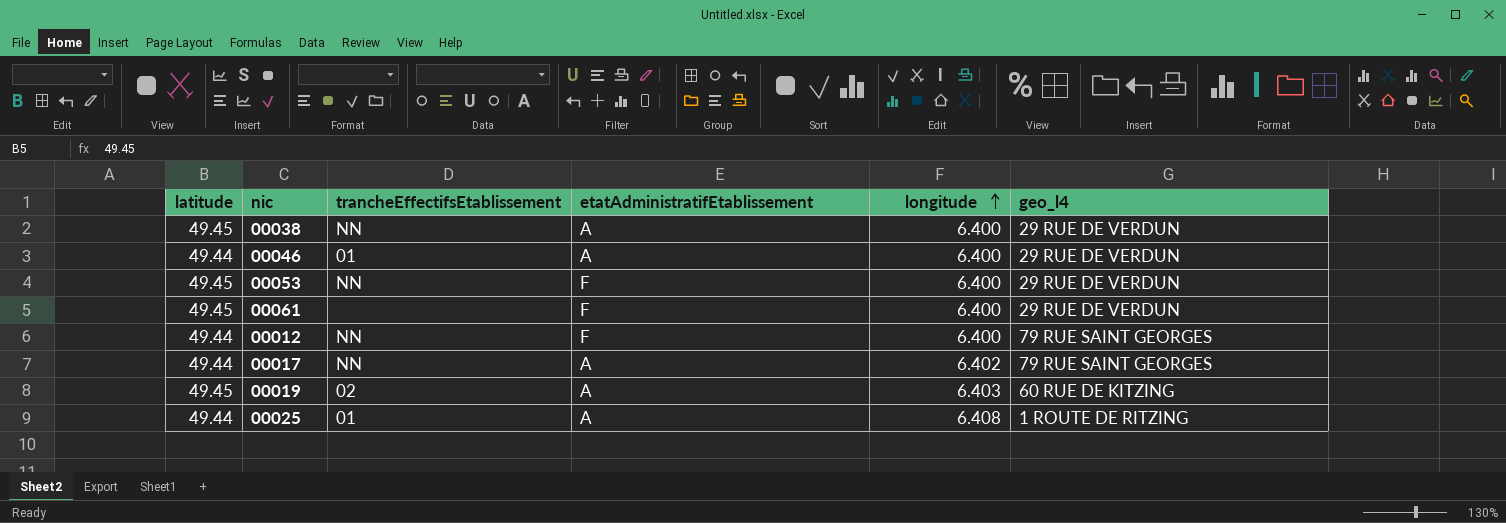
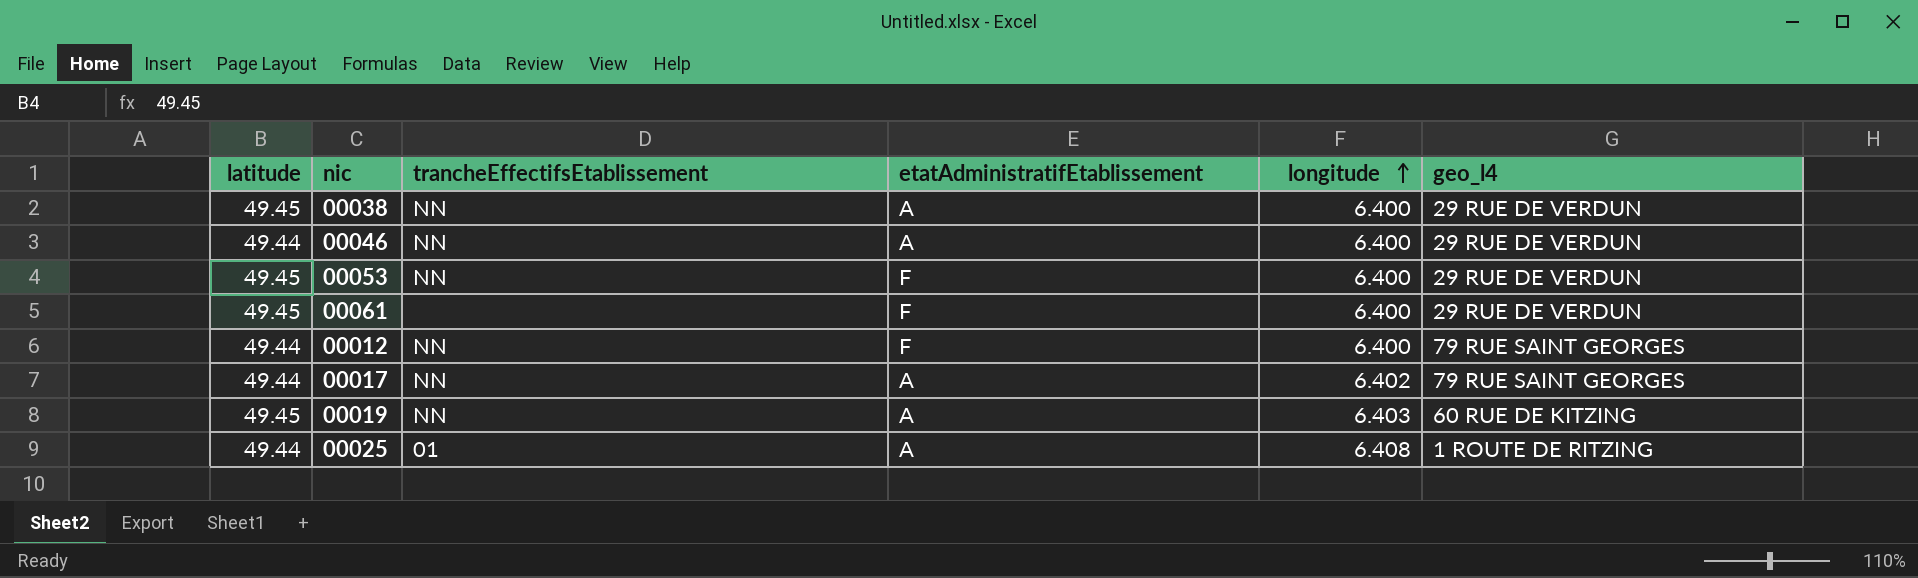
00046 | trancheEffectifsEtablissement: 01 -> NN
00019 | trancheEffectifsEtablissement: 02 -> NN

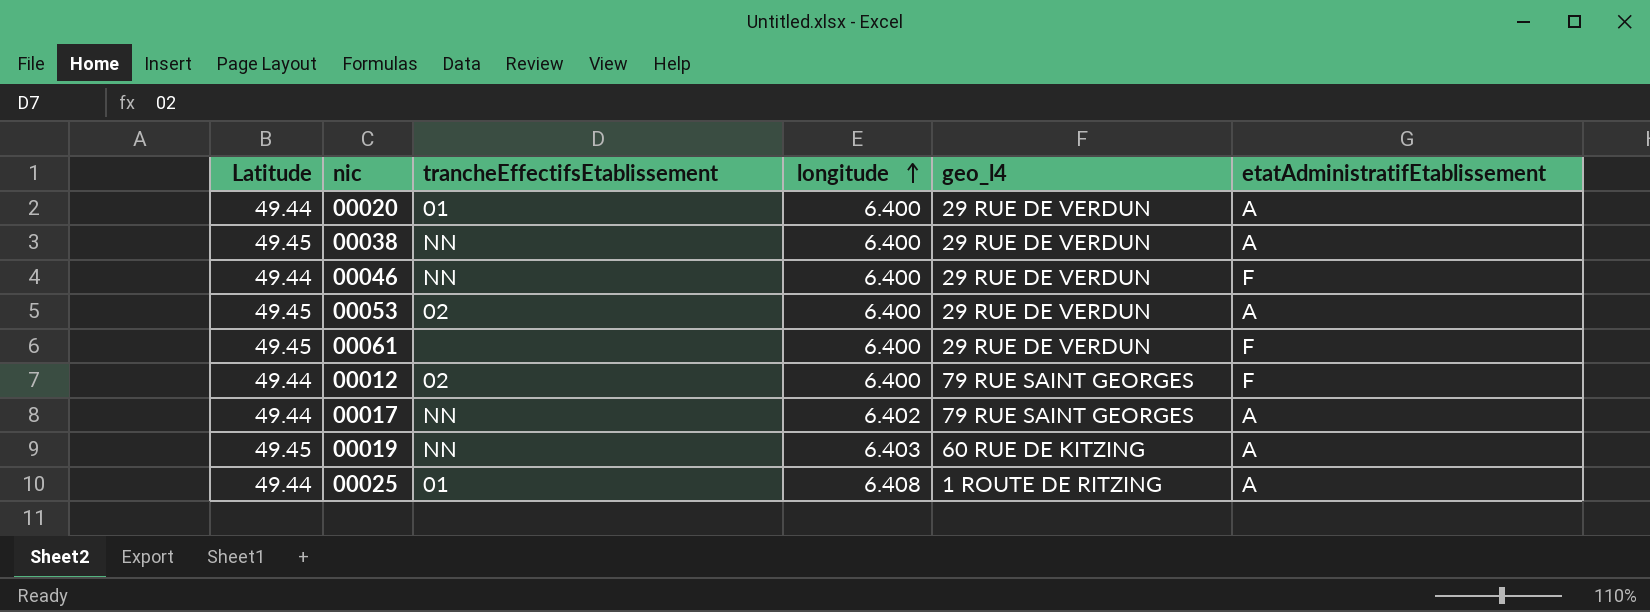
column name: latitude -> Latitude
column etatAdministratifEtablissement | position: 4 -> 6
row 00020: none -> 49.44 | 01 | 6.400 | 29 RUE DE VERDUN | A
00046 | etatAdministratifEtablissement: A -> F
00053 | trancheEffectifsEtablissement: NN -> 02
00053 | etatAdministratifEtablissement: F -> A
00012 | trancheEffectifsEtablissement: NN -> 02

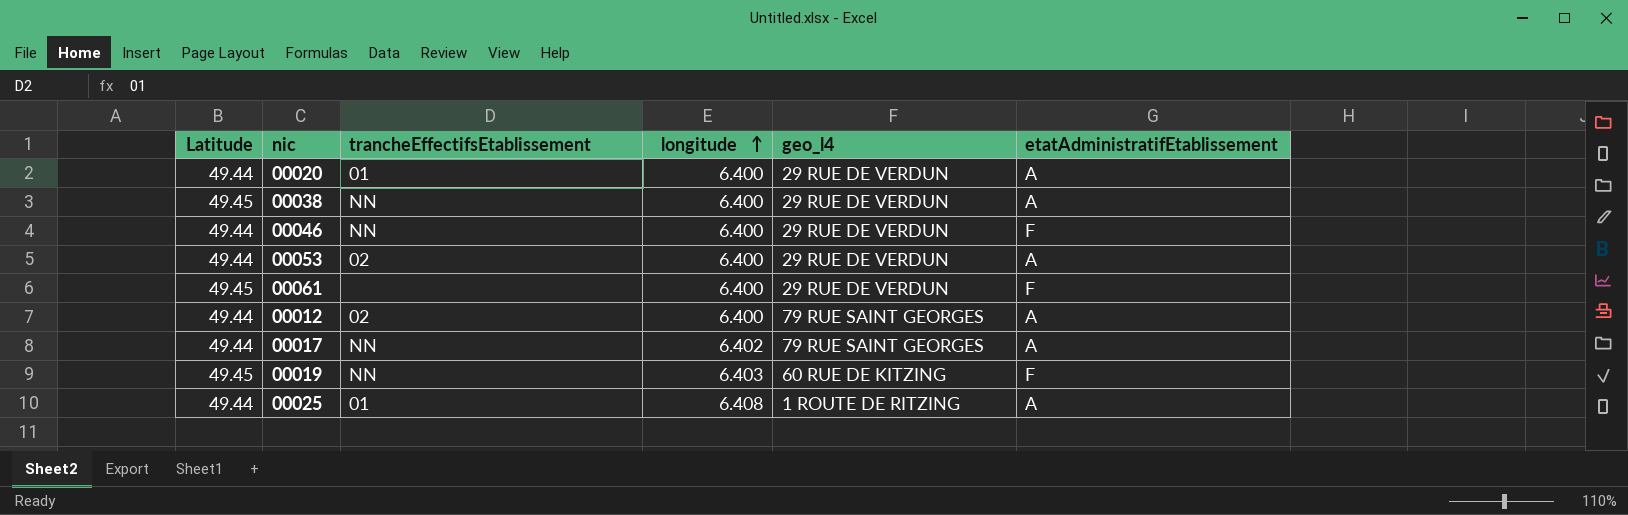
00053 | Latitude: 49.45 -> 49.44
00012 | etatAdministratifEtablissement: F -> A
00019 | etatAdministratifEtablissement: A -> F

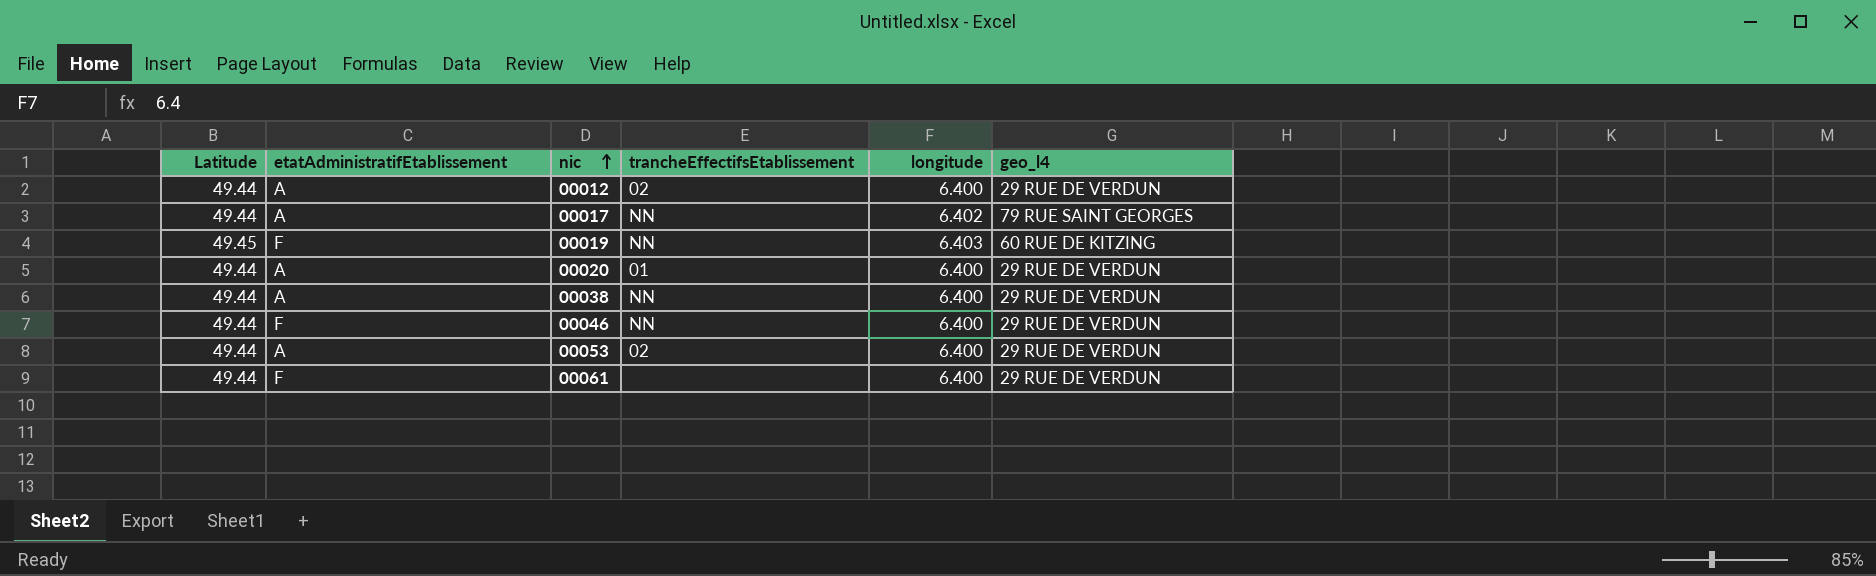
row order: longitude ascending -> nic ascending
column etatAdministratifEtablissement | position: 6 -> 2
row 00025: 49.44 | 01 | 6.408 | 1 ROUTE DE RITZING | A -> none
00012 | geo_l4: 79 RUE SAINT GEORGES -> 29 RUE DE VERDUN
00038 | Latitude: 49.45 -> 49.44
00061 | Latitude: 49.45 -> 49.44

